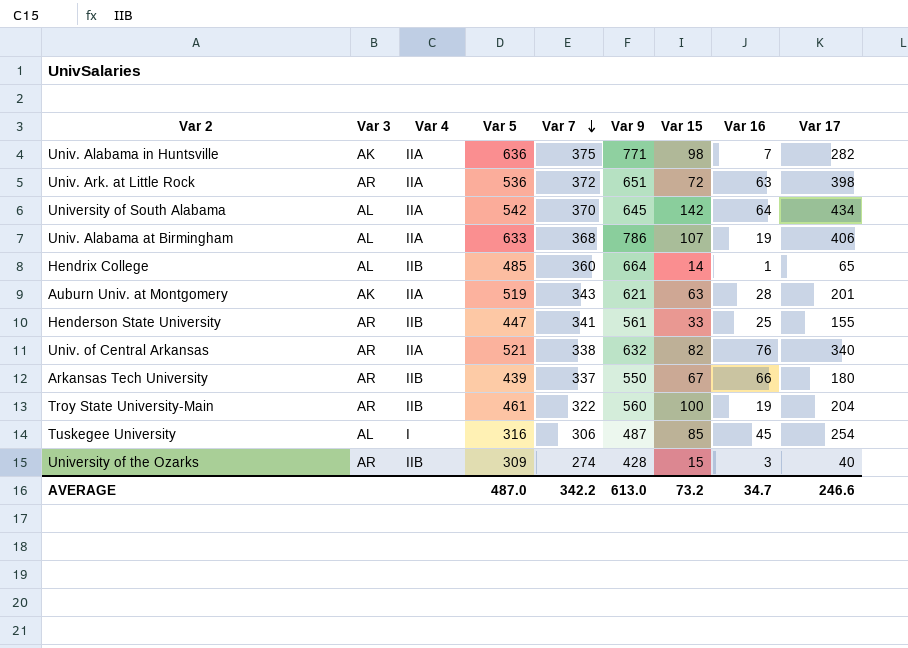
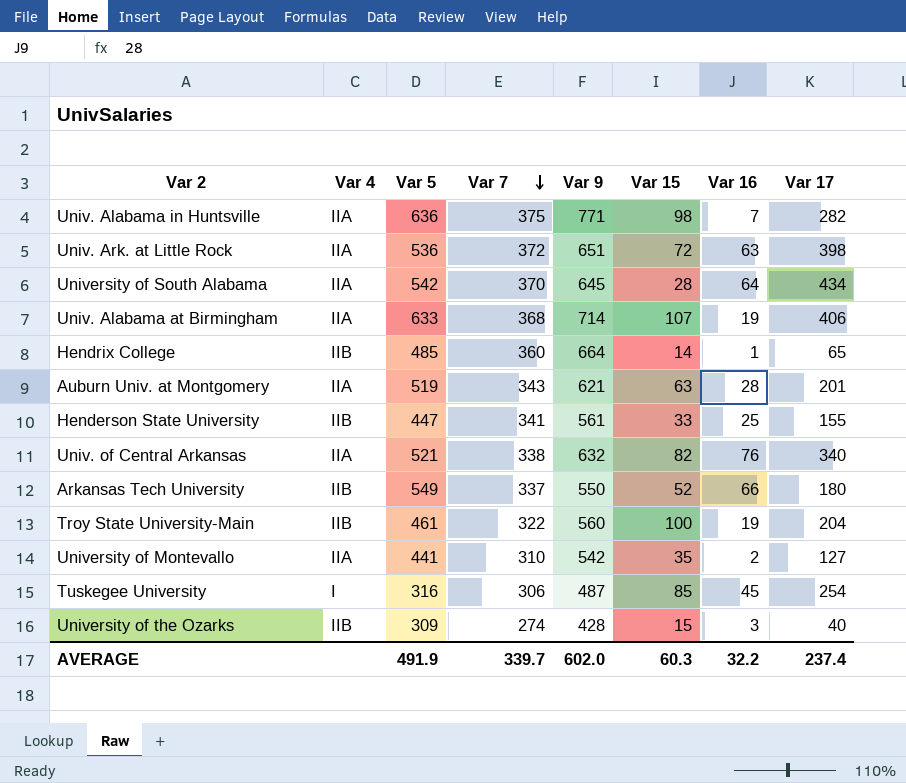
column Var 3 | position: 2 -> none
University of South Alabama | Var 15: 142 -> 28
Univ. Alabama at Birmingham | Var 9: 786 -> 714
Arkansas Tech University | Var 5: 439 -> 549
Arkansas Tech University | Var 15: 67 -> 52
row University of Montevallo: none -> IIA | 441 | 310 | 542 | 35 | 2 | 127
AVERAGE | Var 5: 487.0 -> 491.9
AVERAGE | Var 7: 342.2 -> 339.7
AVERAGE | Var 9: 613.0 -> 602.0
AVERAGE | Var 15: 73.2 -> 60.3
AVERAGE | Var 16: 34.7 -> 32.2
AVERAGE | Var 17: 246.6 -> 237.4

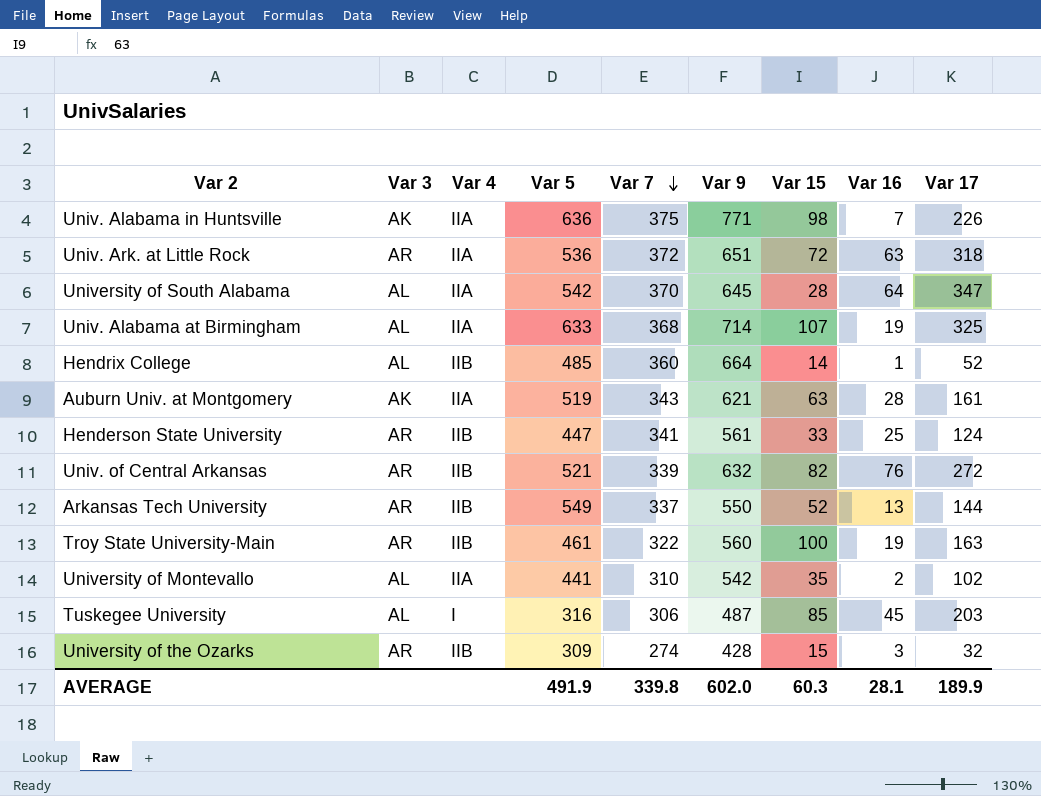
column Var 3 | position: none -> 2
Univ. Alabama in Huntsville | Var 17: 282 -> 226
Univ. Ark. at Little Rock | Var 17: 398 -> 318
University of South Alabama | Var 17: 434 -> 347
Univ. Alabama at Birmingham | Var 17: 406 -> 325
Hendrix College | Var 17: 65 -> 52
Auburn Univ. at Montgomery | Var 17: 201 -> 161
Henderson State University | Var 17: 155 -> 124
Univ. of Central Arkansas | Var 4: IIA -> IIB
Univ. of Central Arkansas | Var 7: 338 -> 339
Univ. of Central Arkansas | Var 17: 340 -> 272
Arkansas Tech University | Var 16: 66 -> 13
Arkansas Tech University | Var 17: 180 -> 144
Troy State University-Main | Var 17: 204 -> 163
University of Montevallo | Var 17: 127 -> 102
Tuskegee University | Var 17: 254 -> 203
University of the Ozarks | Var 17: 40 -> 32
AVERAGE | Var 7: 339.7 -> 339.8
AVERAGE | Var 16: 32.2 -> 28.1
AVERAGE | Var 17: 237.4 -> 189.9

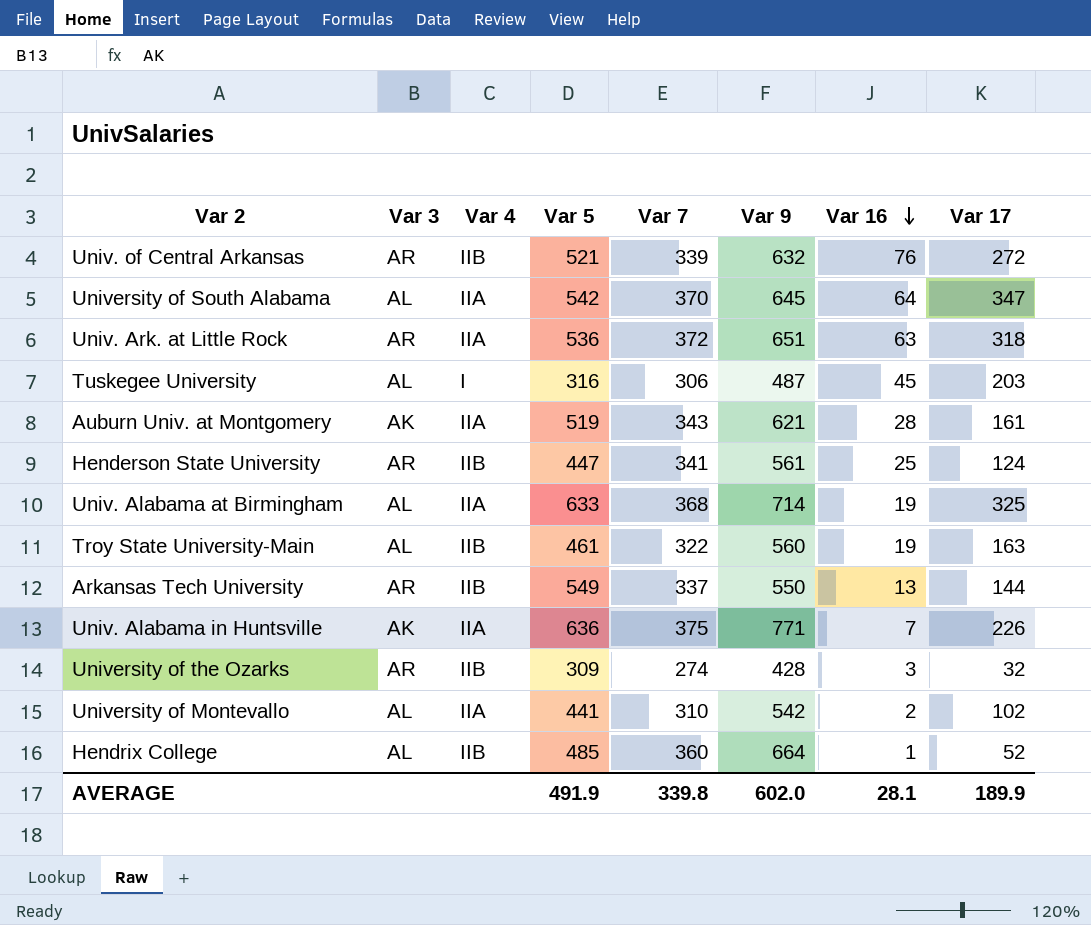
row order: Var 7 descending -> Var 16 descending
column Var 15 | position: 7 -> none
Troy State University-Main | Var 3: AR -> AL

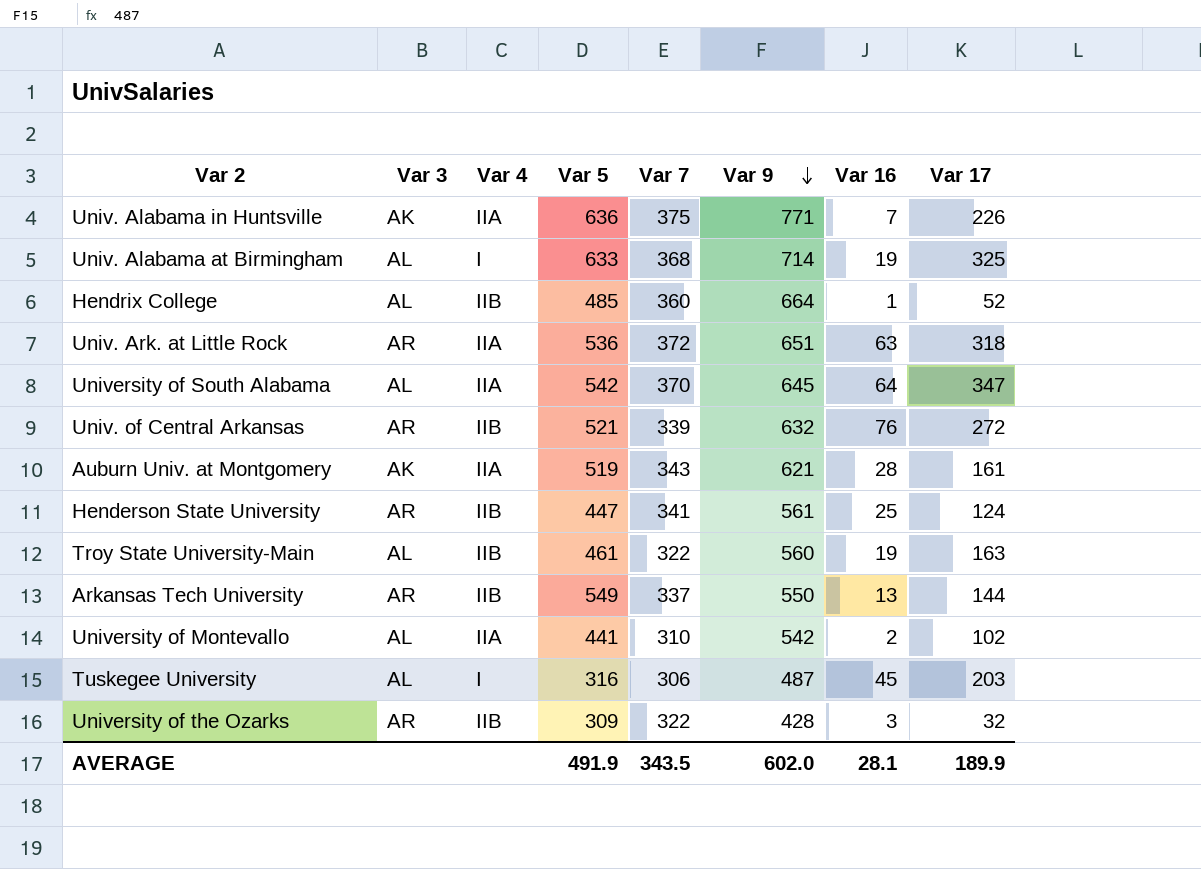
row order: Var 16 descending -> Var 9 descending
Univ. Alabama at Birmingham | Var 4: IIA -> I
University of the Ozarks | Var 7: 274 -> 322
AVERAGE | Var 7: 339.8 -> 343.5

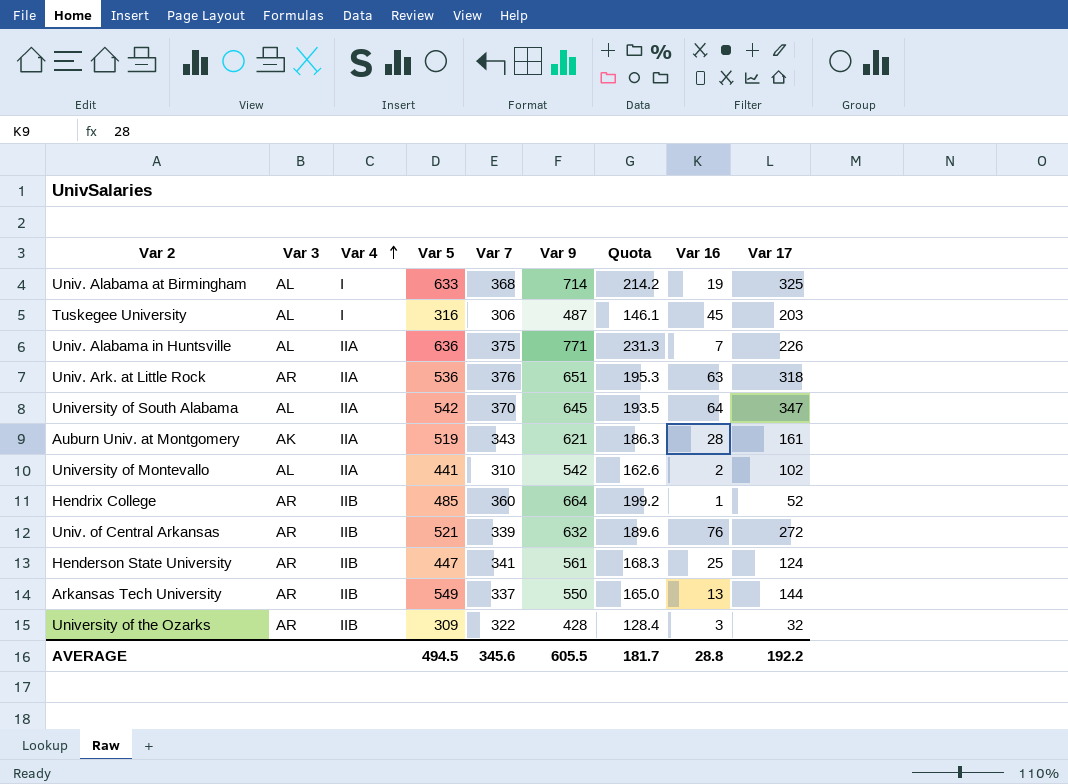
row order: Var 9 descending -> Var 4 ascending
column Quota | formula: none -> [Var 9] * 0.3
row Troy State University-Main: AL | IIB | 461 | 322 | 560 | 19 | 163 -> none
Univ. Alabama in Huntsville | Var 3: AK -> AL
Univ. Ark. at Little Rock | Var 7: 372 -> 376
Hendrix College | Var 3: AL -> AR
AVERAGE | Var 5: 491.9 -> 494.5
AVERAGE | Var 7: 343.5 -> 345.6
AVERAGE | Var 9: 602.0 -> 605.5
AVERAGE | Var 16: 28.1 -> 28.8
AVERAGE | Var 17: 189.9 -> 192.2

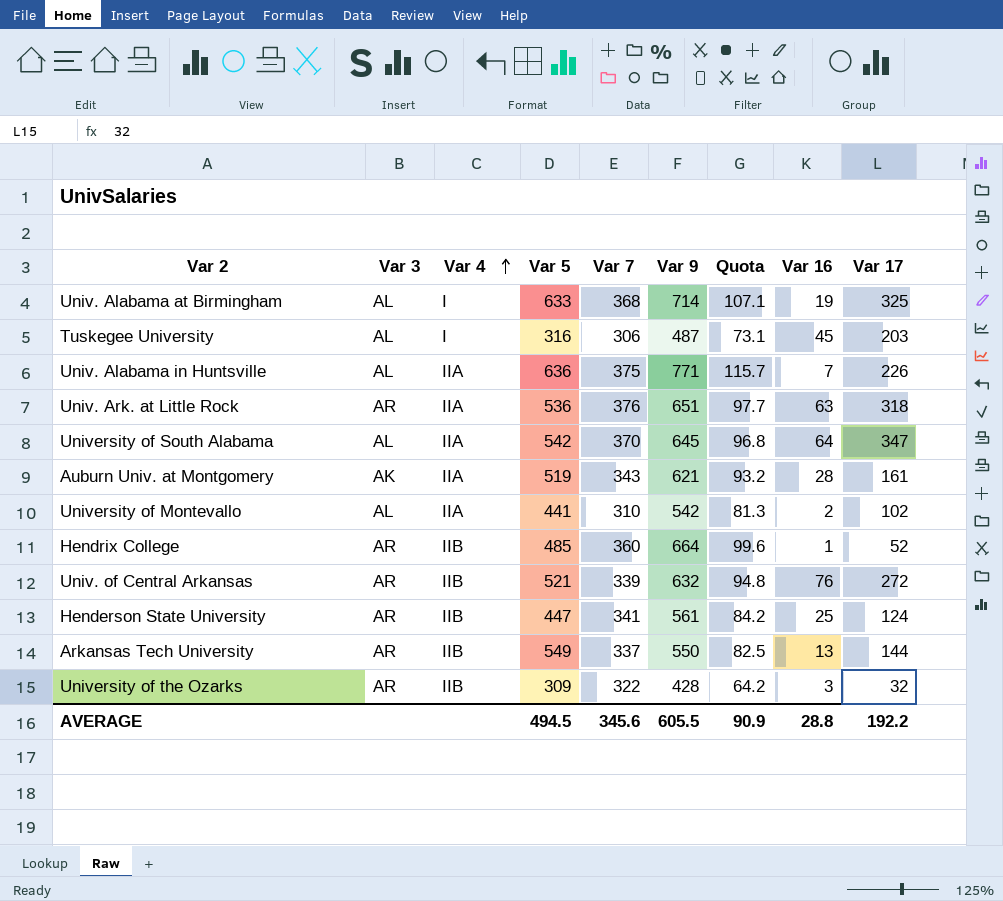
column Quota | formula: [Var 9] * 0.3 -> [Var 9] * 0.15
AVERAGE | Quota: 181.7 -> 90.9

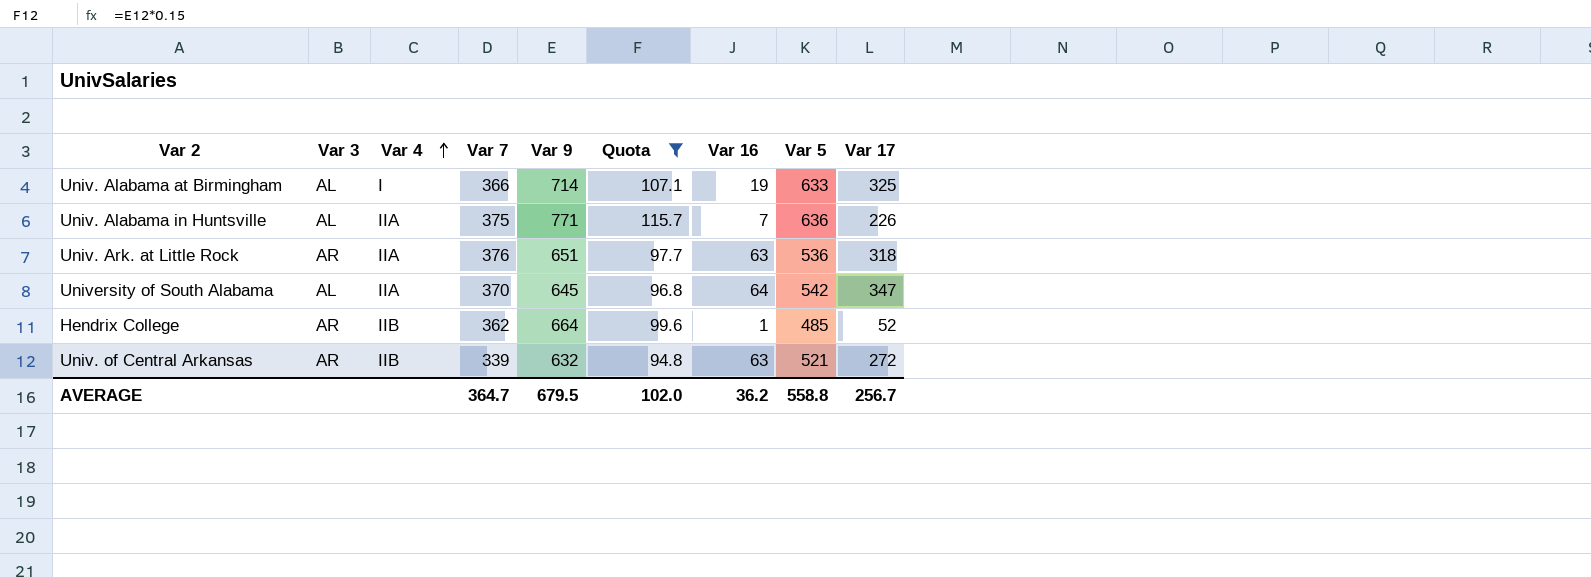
filter: none -> Quota >= 94.8
column Var 5 | position: 4 -> 8
Univ. Alabama at Birmingham | Var 7: 368 -> 366
Hendrix College | Var 7: 360 -> 362
Univ. of Central Arkansas | Var 16: 76 -> 63
AVERAGE | Var 7: 345.6 -> 364.7
AVERAGE | Var 9: 605.5 -> 679.5
AVERAGE | Quota: 90.9 -> 102.0
AVERAGE | Var 16: 28.8 -> 36.2
AVERAGE | Var 5: 494.5 -> 558.8
AVERAGE | Var 17: 192.2 -> 256.7

